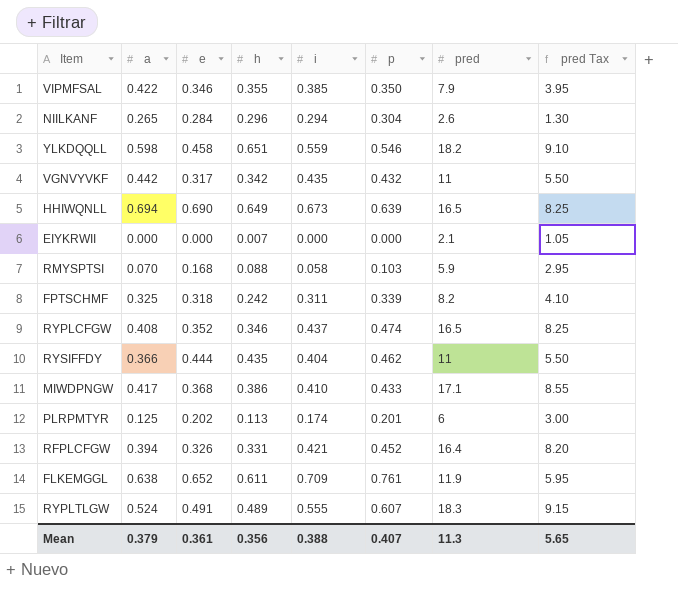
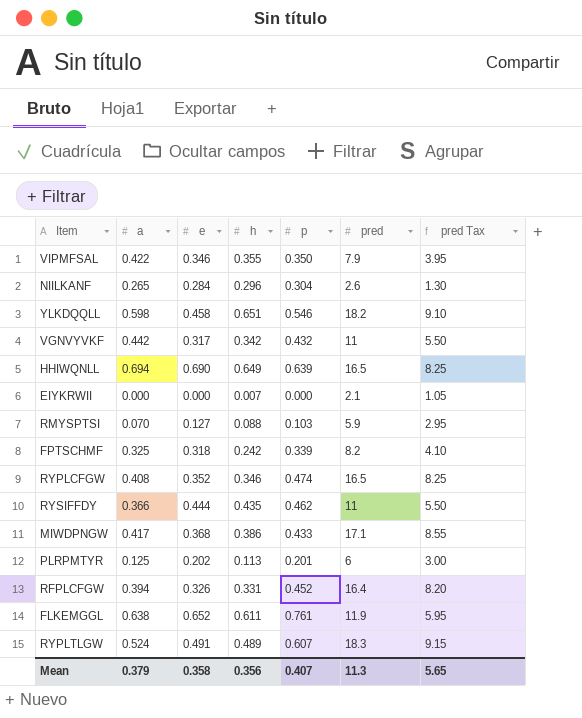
column i | position: 5 -> none
RMYSPTSI | e: 0.168 -> 0.127
Mean | e: 0.361 -> 0.358

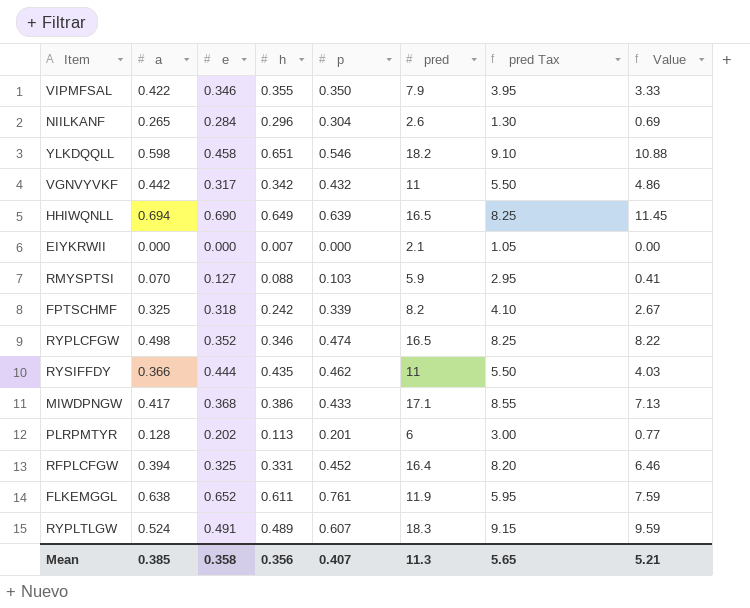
column Value | formula: none -> [a] * [pred]
RYPLCFGW | a: 0.408 -> 0.498
PLRPMTYR | a: 0.125 -> 0.128
RFPLCFGW | e: 0.326 -> 0.325
Mean | a: 0.379 -> 0.385

